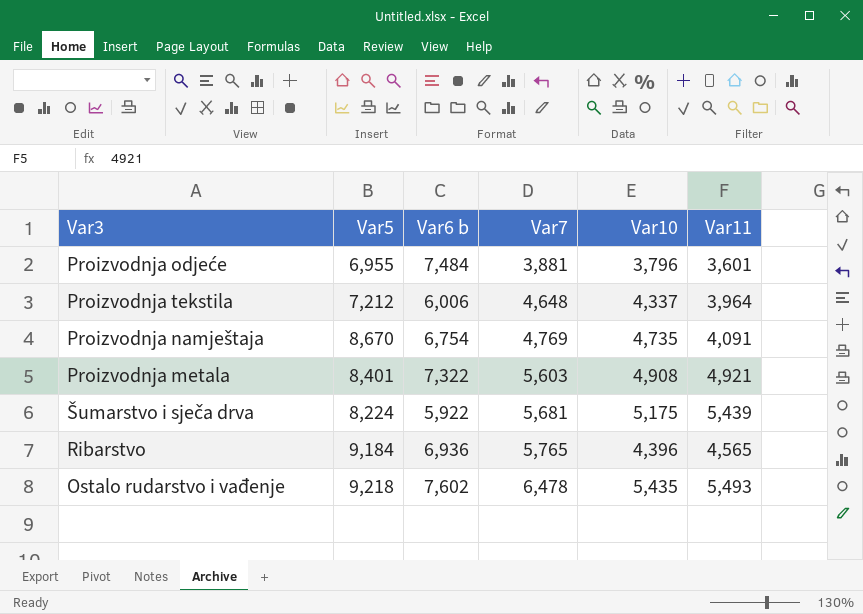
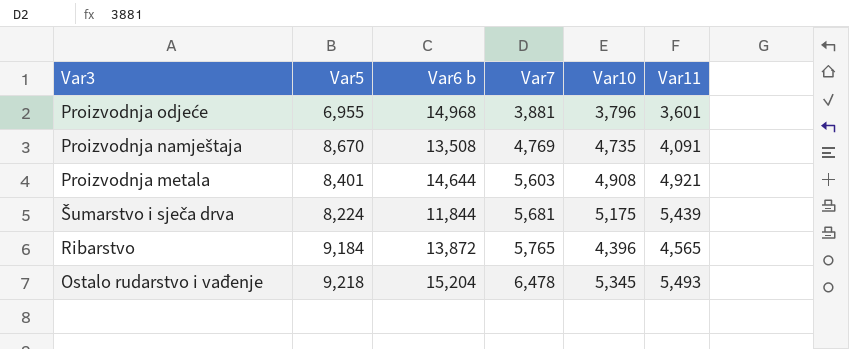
row Proizvodnja tekstila: 7,212 | 6,006 | 4,648 | 4,337 | 3,964 -> none
Proizvodnja odjeće | Var6 b: 7,484 -> 14,968
Proizvodnja namještaja | Var6 b: 6,754 -> 13,508
Proizvodnja metala | Var6 b: 7,322 -> 14,644
Šumarstvo i sječa drva | Var6 b: 5,922 -> 11,844
Ribarstvo | Var6 b: 6,936 -> 13,872
Ostalo rudarstvo i vađenje | Var6 b: 7,602 -> 15,204
Ostalo rudarstvo i vađenje | Var10: 5,435 -> 5,345

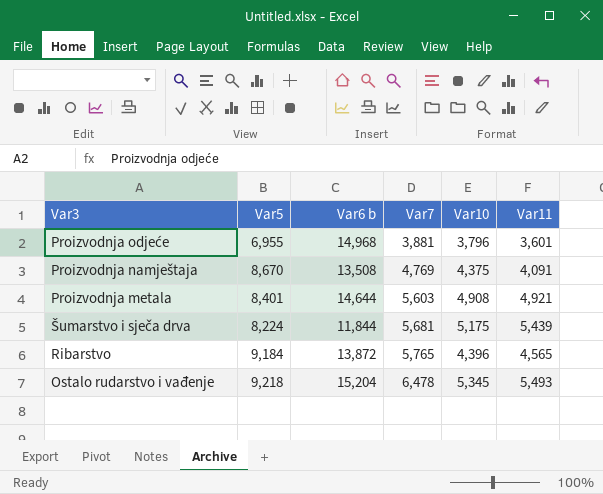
Proizvodnja namještaja | Var10: 4,735 -> 4,375

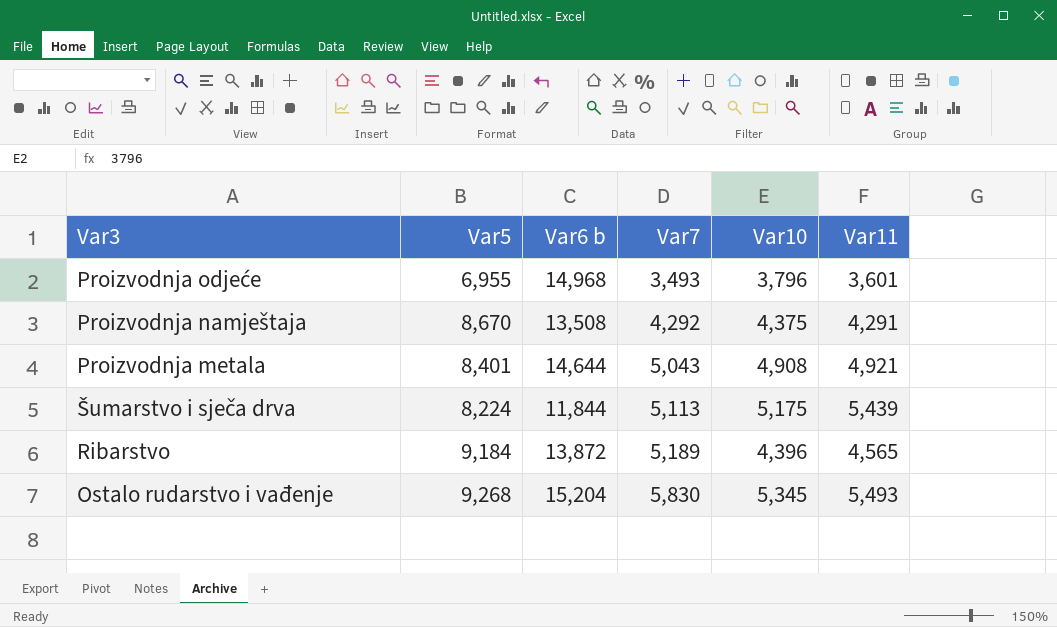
Proizvodnja odjeće | Var7: 3,881 -> 3,493
Proizvodnja namještaja | Var7: 4,769 -> 4,292
Proizvodnja namještaja | Var11: 4,091 -> 4,291
Proizvodnja metala | Var7: 5,603 -> 5,043
Šumarstvo i sječa drva | Var7: 5,681 -> 5,113
Ribarstvo | Var7: 5,765 -> 5,189
Ostalo rudarstvo i vađenje | Var5: 9,218 -> 9,268
Ostalo rudarstvo i vađenje | Var7: 6,478 -> 5,830

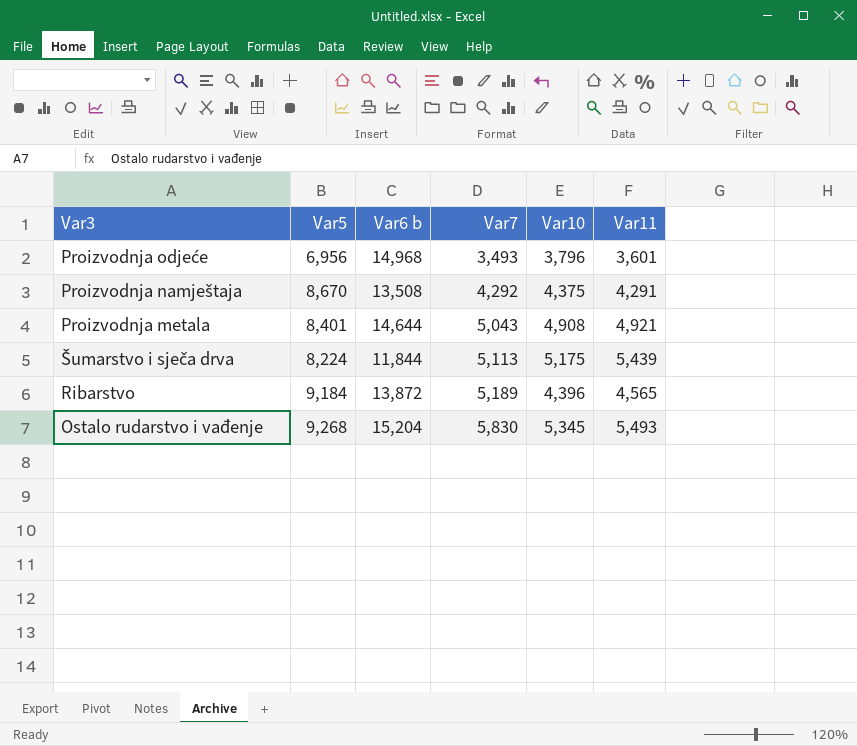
Proizvodnja odjeće | Var5: 6,955 -> 6,956

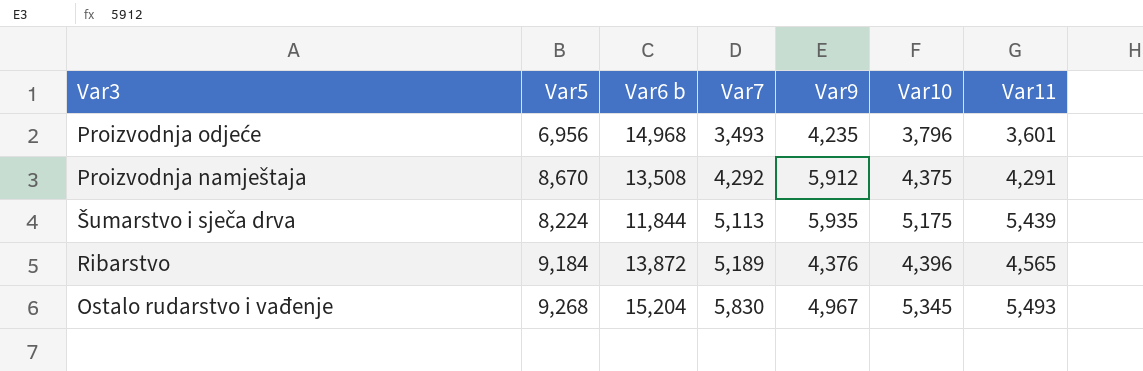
column Var9 | position: none -> 5
row Proizvodnja metala: 8,401 | 14,644 | 5,043 | 4,908 | 4,921 -> none

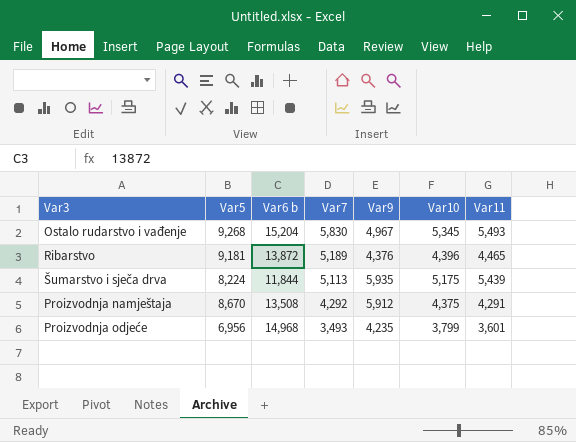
row order: Var7 ascending -> Var7 descending
Ribarstvo | Var5: 9,184 -> 9,181
Ribarstvo | Var11: 4,565 -> 4,465
Proizvodnja odjeće | Var10: 3,796 -> 3,799

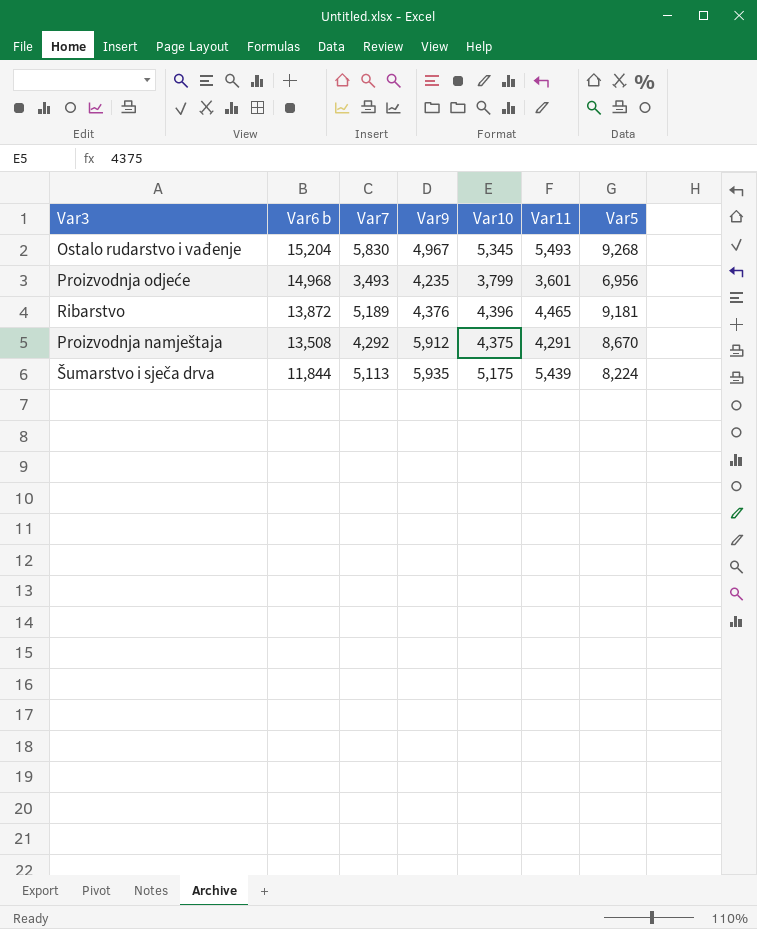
row order: Var7 descending -> Var6 b descending
column Var5 | position: 2 -> 7

